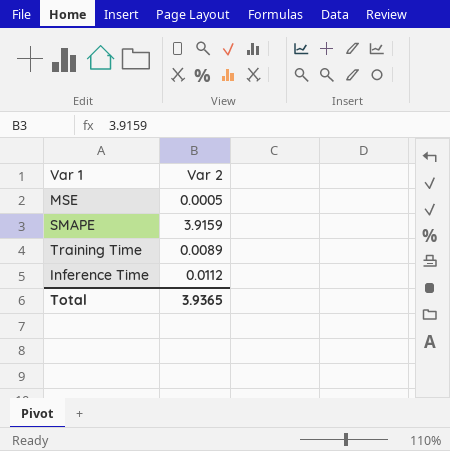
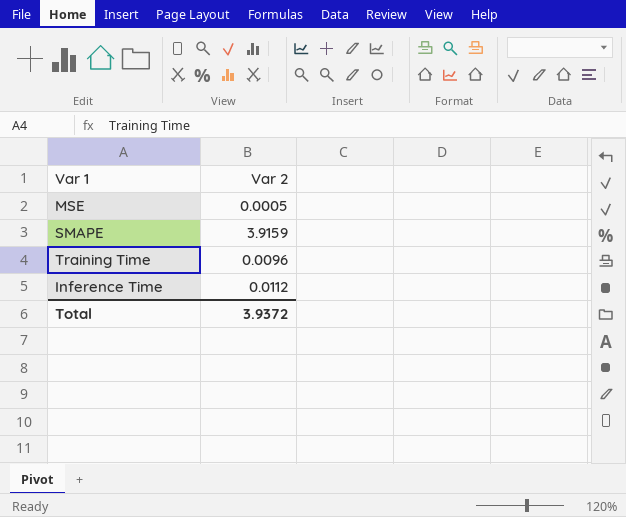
Training Time | Var 2: 0.0089 -> 0.0096
Total | Var 2: 3.9365 -> 3.9372

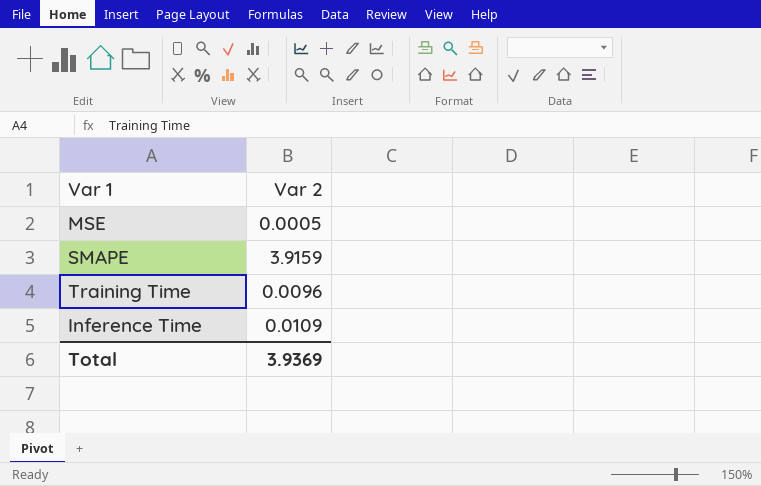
Inference Time | Var 2: 0.0112 -> 0.0109
Total | Var 2: 3.9372 -> 3.9369

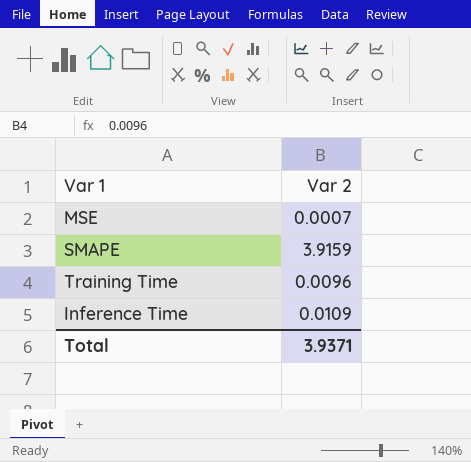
MSE | Var 2: 0.0005 -> 0.0007
Total | Var 2: 3.9369 -> 3.9371

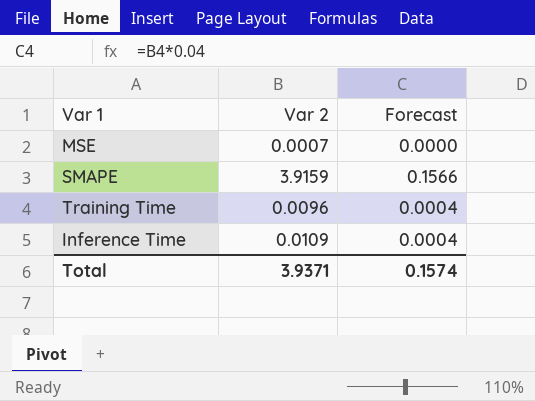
column Forecast | formula: none -> [Var 2] * 0.04

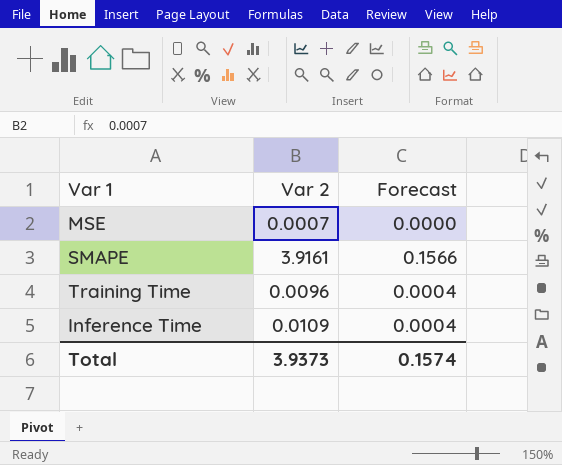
SMAPE | Var 2: 3.9159 -> 3.9161
Total | Var 2: 3.9371 -> 3.9373

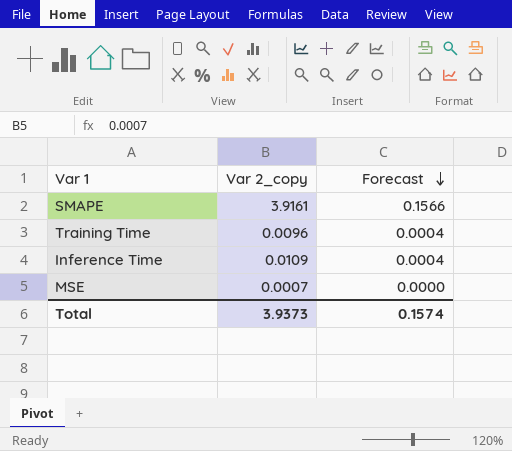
row order: none -> Forecast descending
column name: Var 2 -> Var 2_copy

